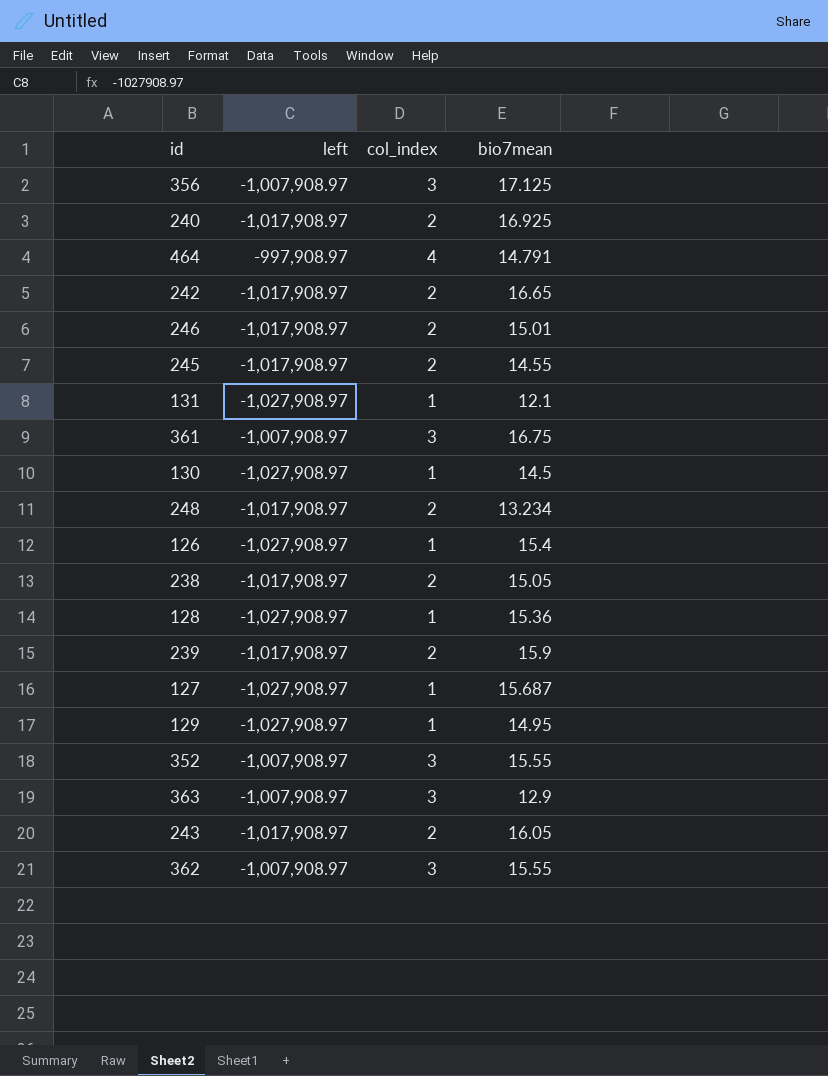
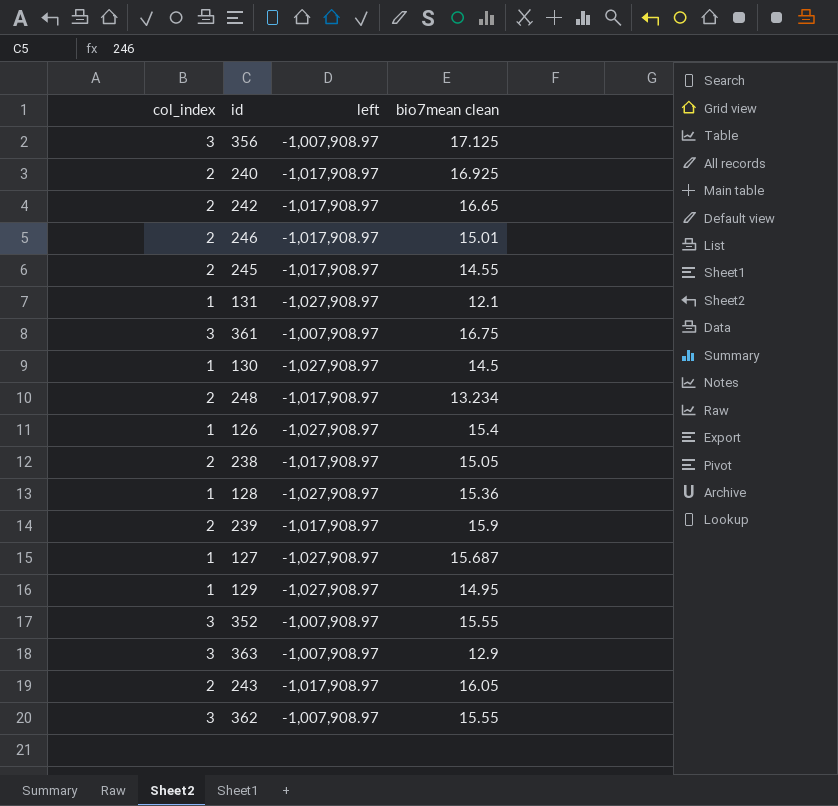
column col_index | position: 3 -> 1
column name: bio7mean -> bio7mean clean
row 464: -997,908.97 | 4 | 14.791 -> none

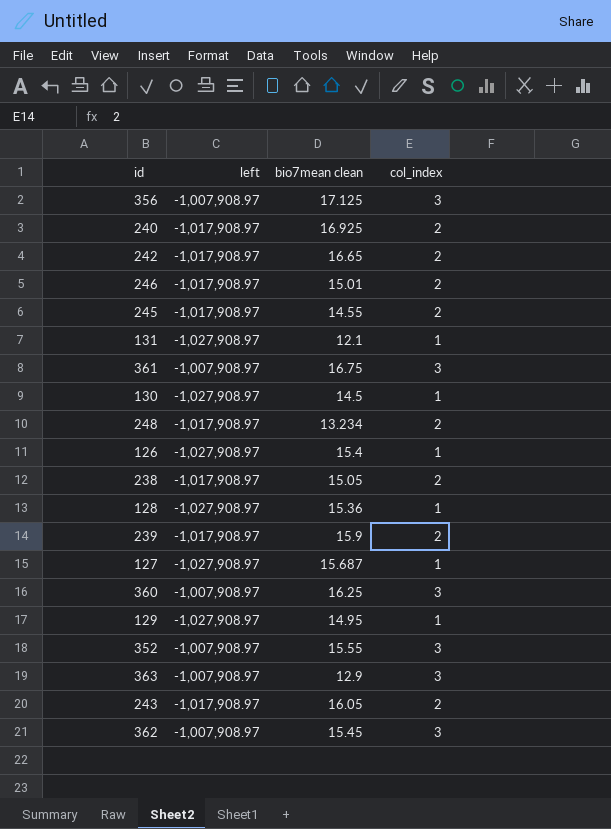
column col_index | position: 1 -> 4
row 360: none -> -1,007,908.97 | 16.25 | 3
362 | bio7mean clean: 15.55 -> 15.45

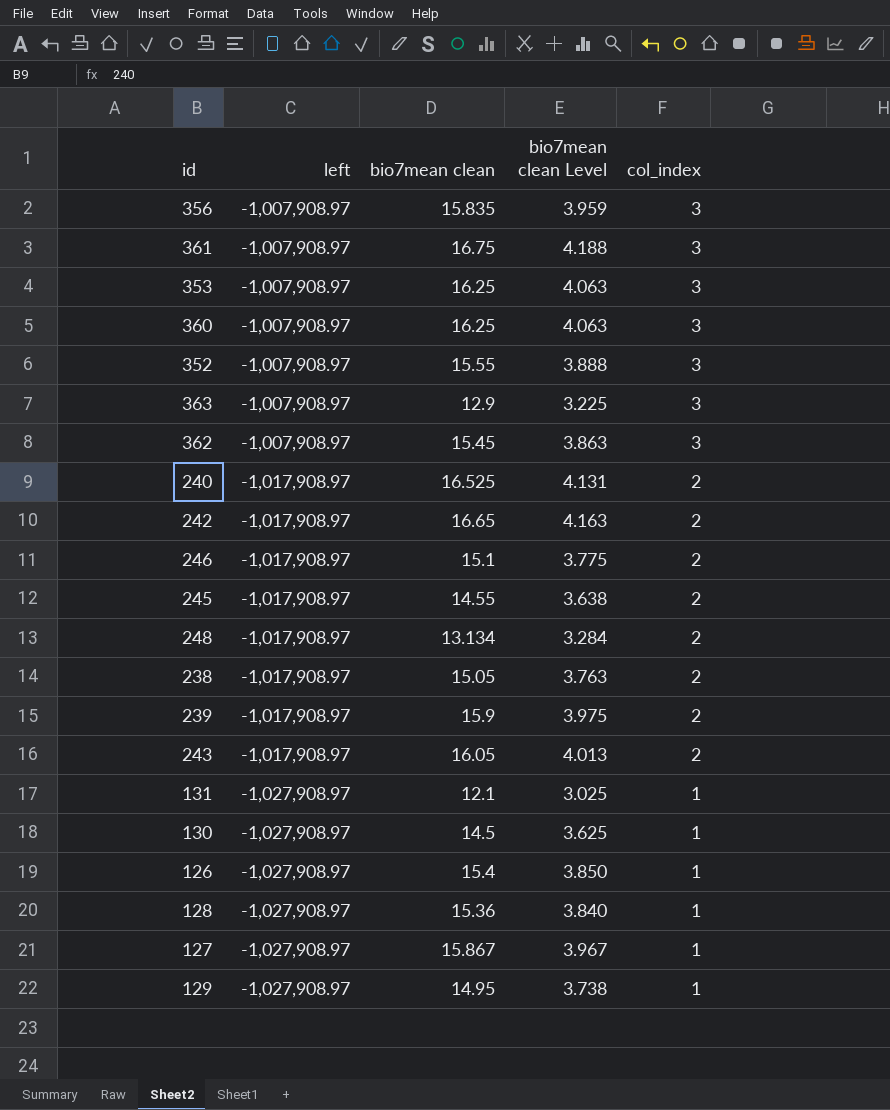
row order: none -> left descending
column bio7mean clean Level | formula: none -> [bio7mean clean] * 0.25
356 | bio7mean clean: 17.125 -> 15.835
row 353: none -> -1,007,908.97 | 16.25 | 4.063 | 3
240 | bio7mean clean: 16.925 -> 16.525
246 | bio7mean clean: 15.01 -> 15.1
248 | bio7mean clean: 13.234 -> 13.134
127 | bio7mean clean: 15.687 -> 15.867

